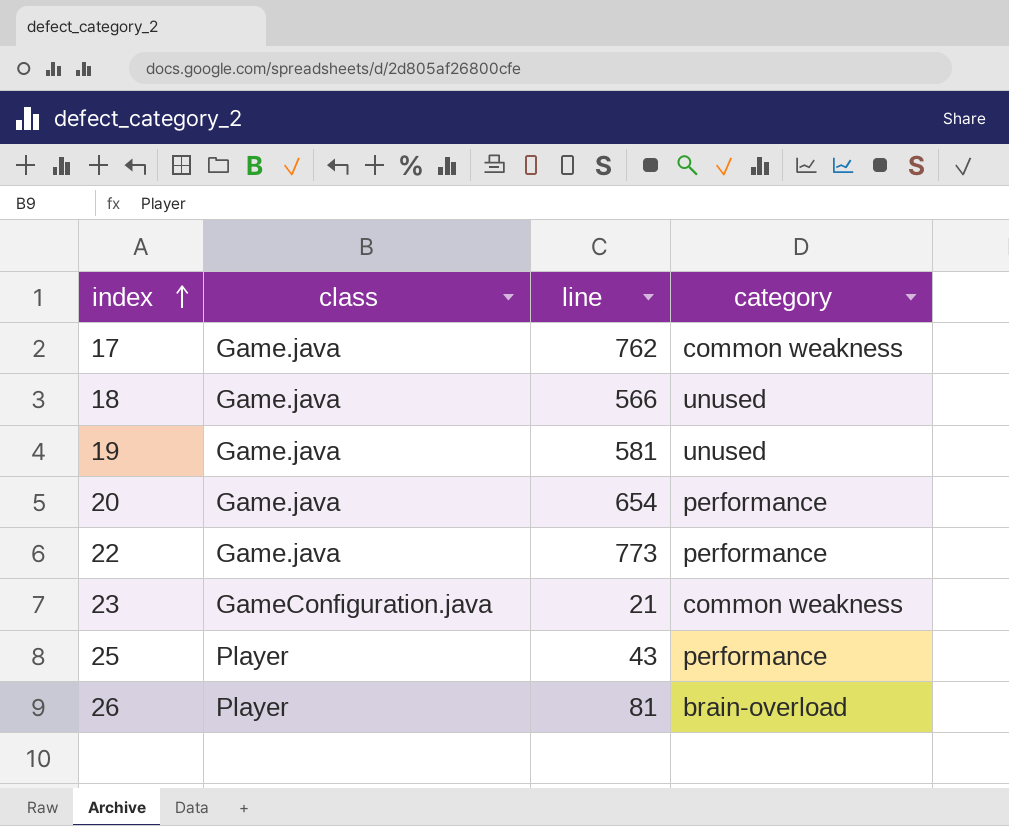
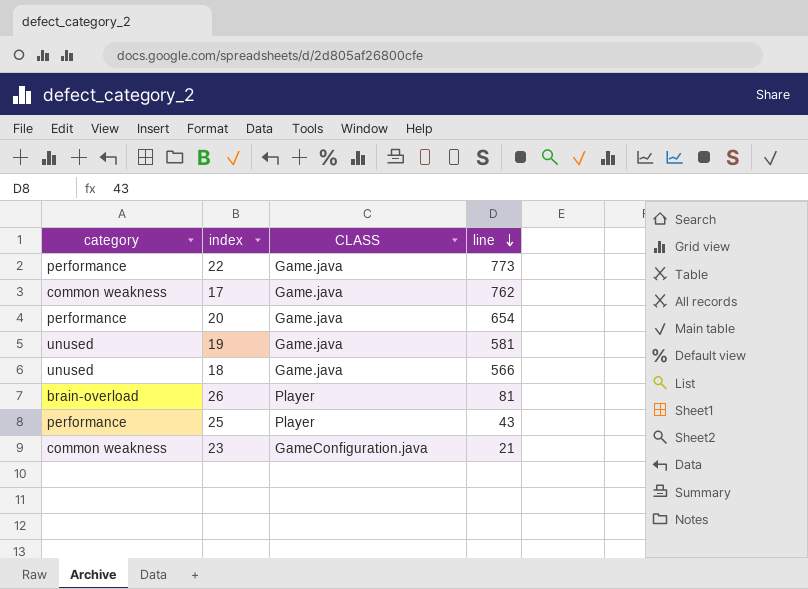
row order: index ascending -> line descending
column category | position: 4 -> 1
column name: class -> CLASS

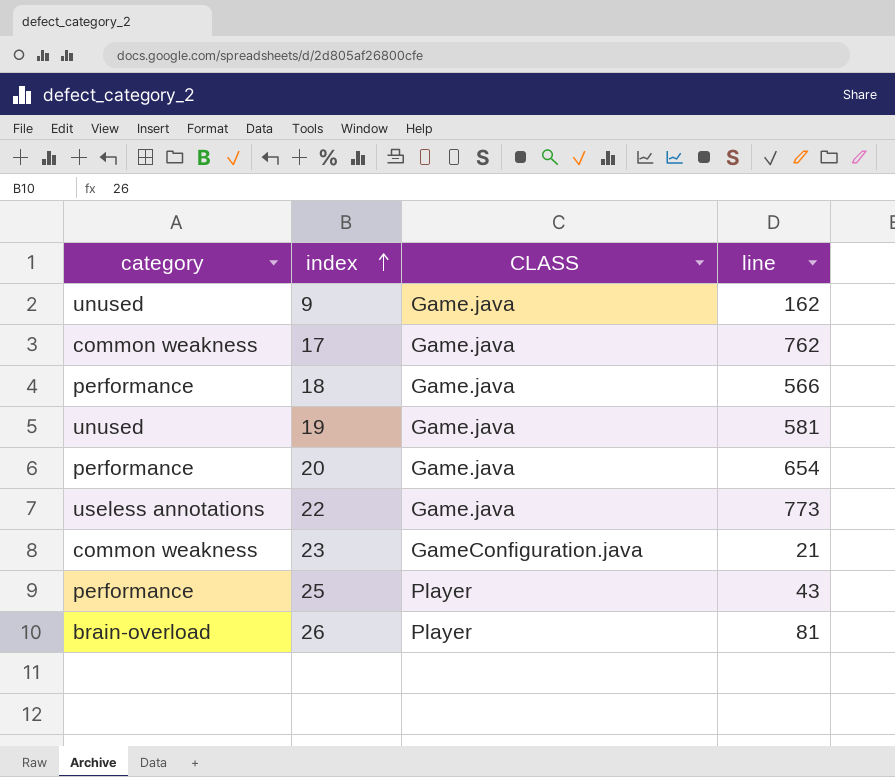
row order: line descending -> index ascending
row 9: none -> unused | Game.java | 162
18 | category: unused -> performance
22 | category: performance -> useless annotations

